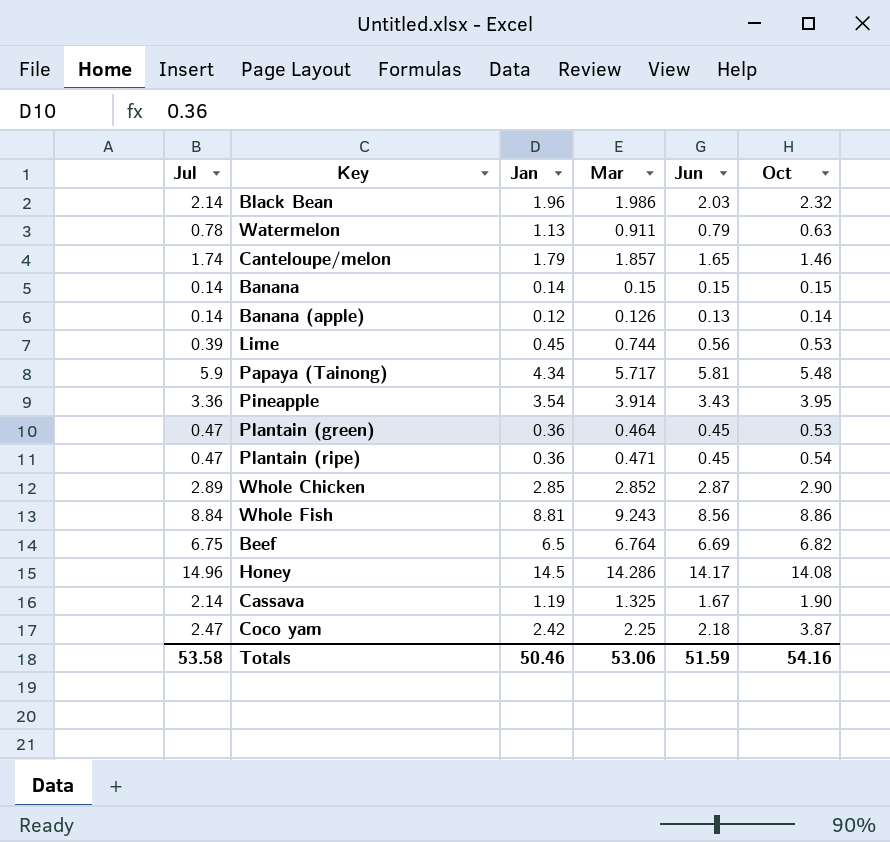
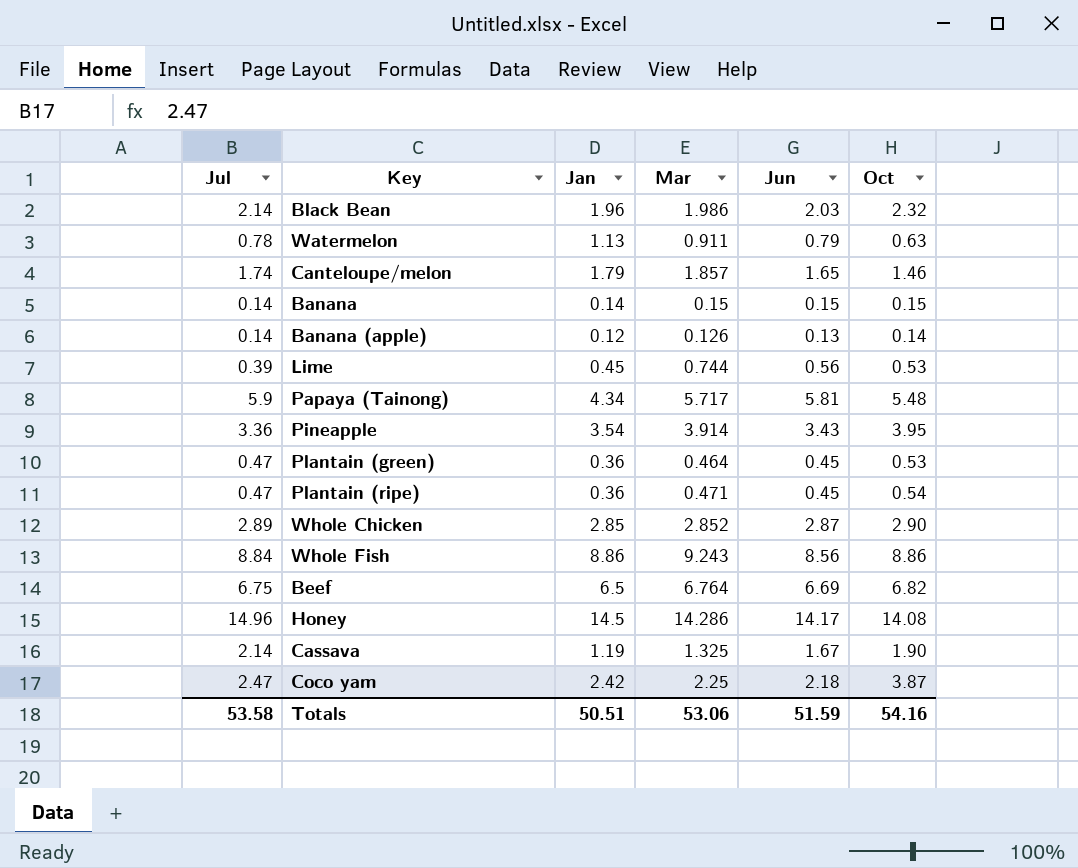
Whole Fish | Jan: 8.81 -> 8.86
Totals | Jan: 50.46 -> 50.51

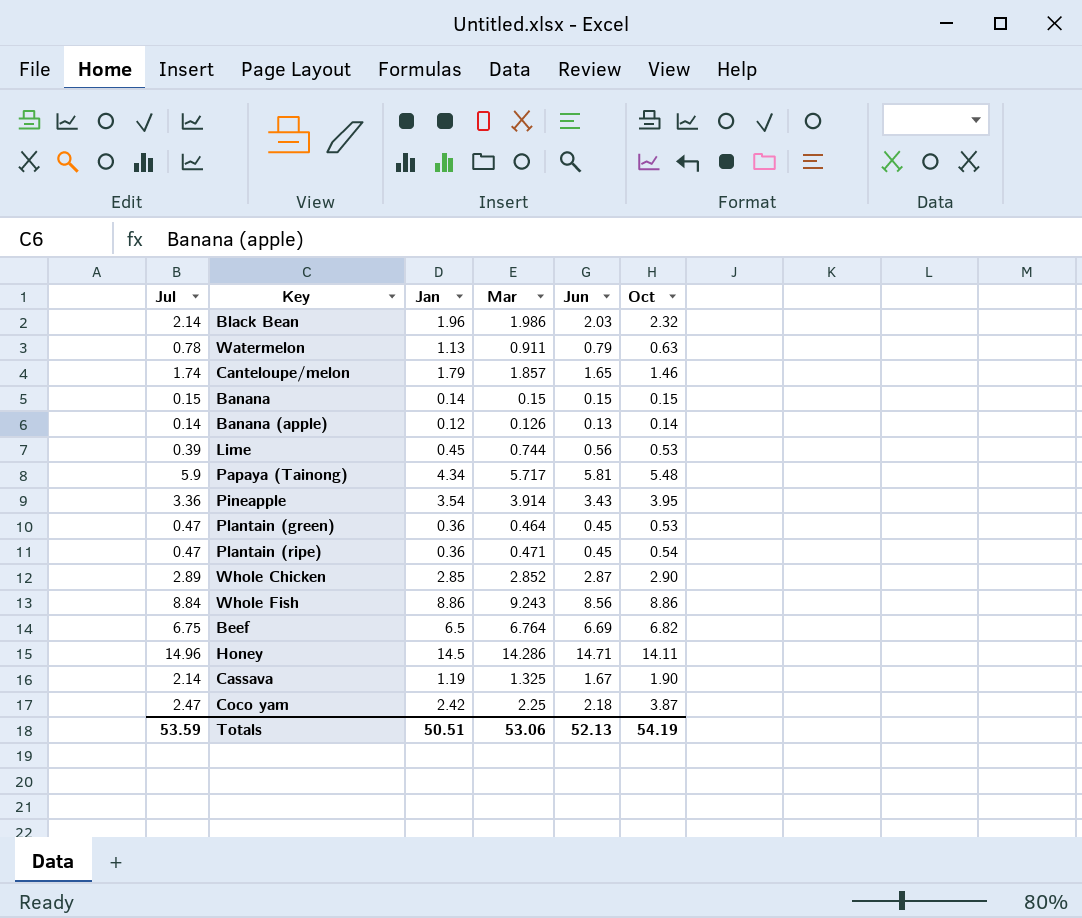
Banana | Jul: 0.14 -> 0.15
Honey | Jun: 14.17 -> 14.71
Honey | Oct: 14.08 -> 14.11
Totals | Jul: 53.58 -> 53.59
Totals | Jun: 51.59 -> 52.13
Totals | Oct: 54.16 -> 54.19

